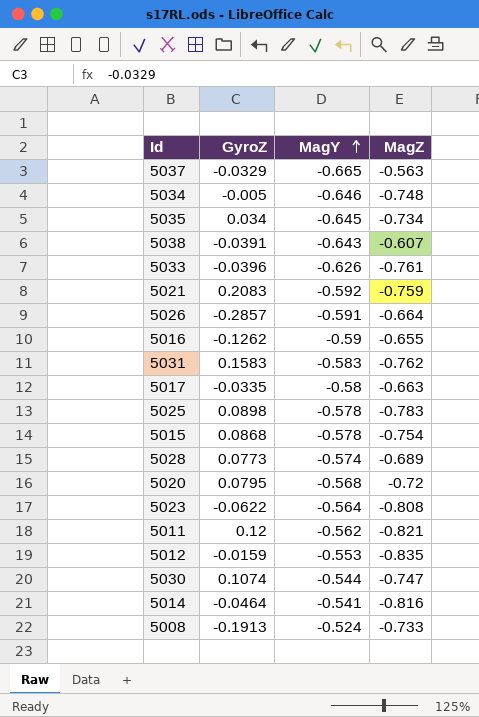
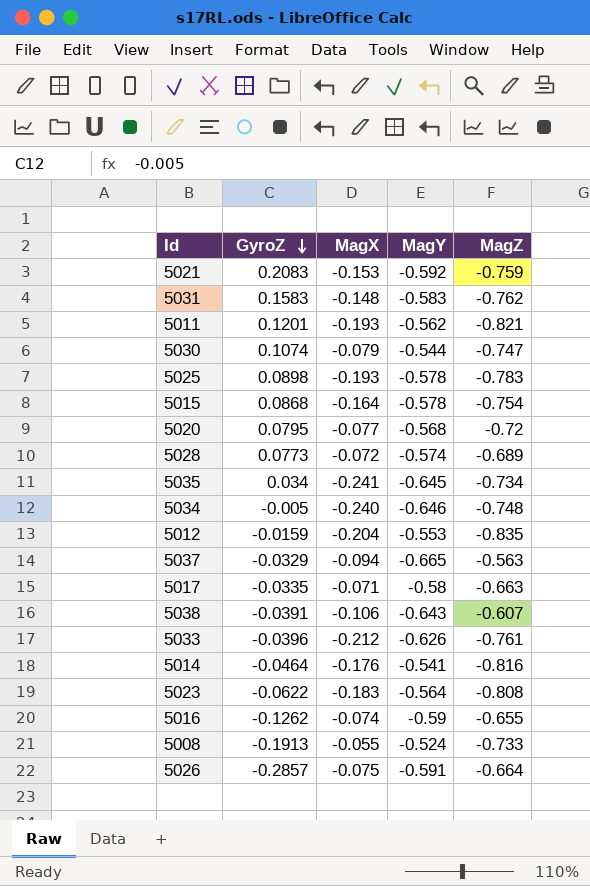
row order: MagY ascending -> GyroZ descending
column MagX | position: none -> 3
5011 | GyroZ: 0.12 -> 0.1201

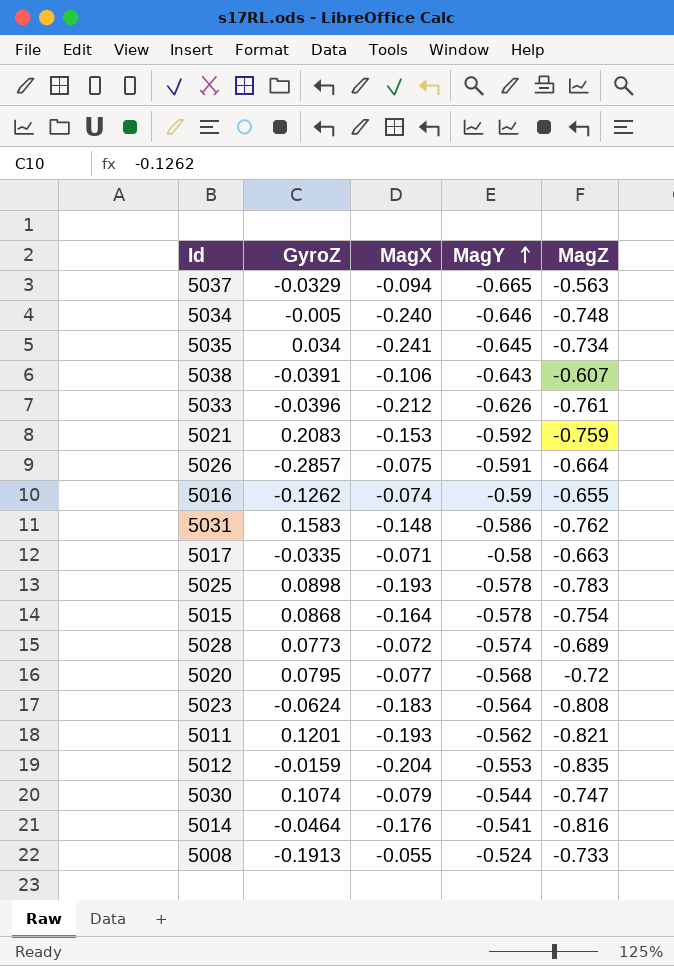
row order: GyroZ descending -> MagY ascending
5031 | MagY: -0.583 -> -0.586
5023 | GyroZ: -0.0622 -> -0.0624

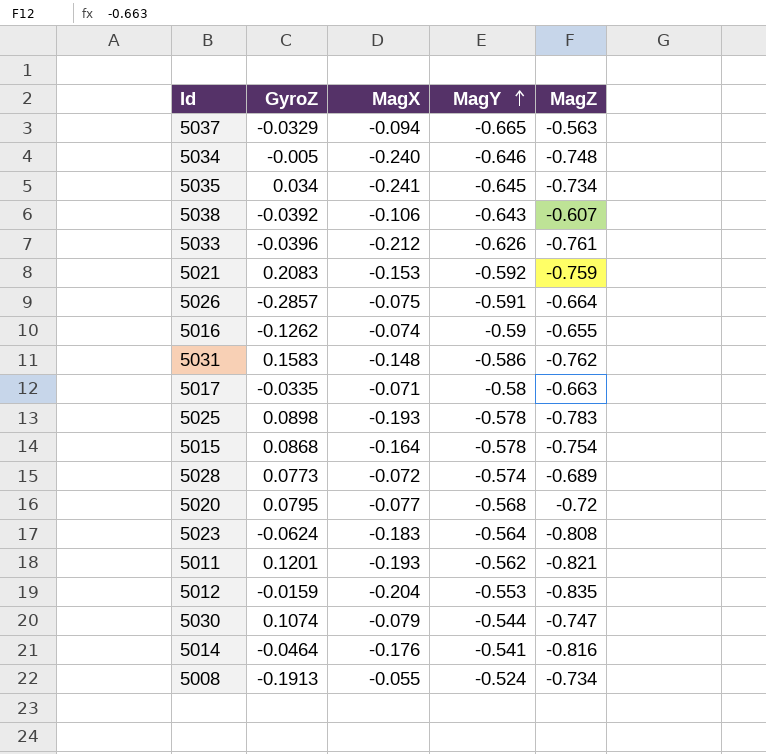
5038 | GyroZ: -0.0391 -> -0.0392
5008 | MagZ: -0.733 -> -0.734

